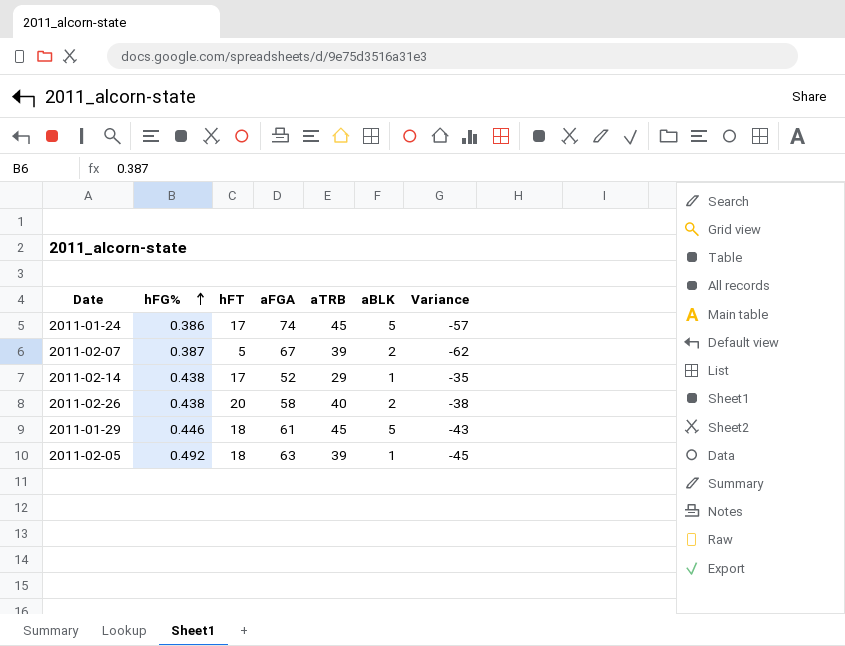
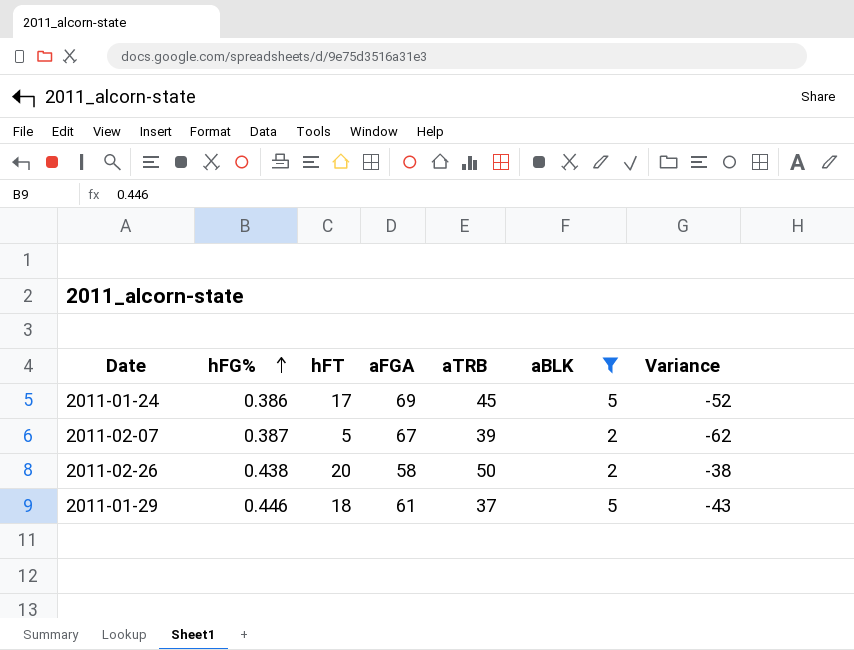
filter: none -> aBLK != 1
2011-01-24 | aFGA: 74 -> 69
2011-01-24 | Variance: -57 -> -52
2011-02-26 | aTRB: 40 -> 50
2011-01-29 | aTRB: 45 -> 37

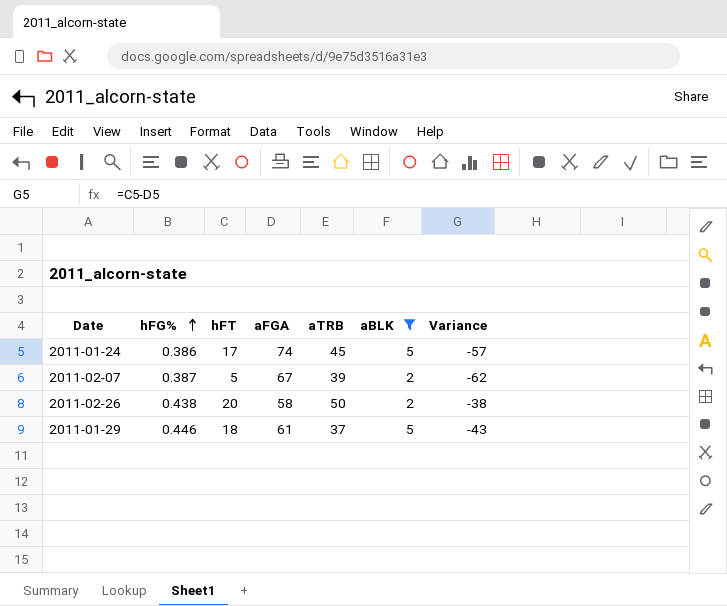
2011-01-24 | aFGA: 69 -> 74
2011-01-24 | Variance: -52 -> -57

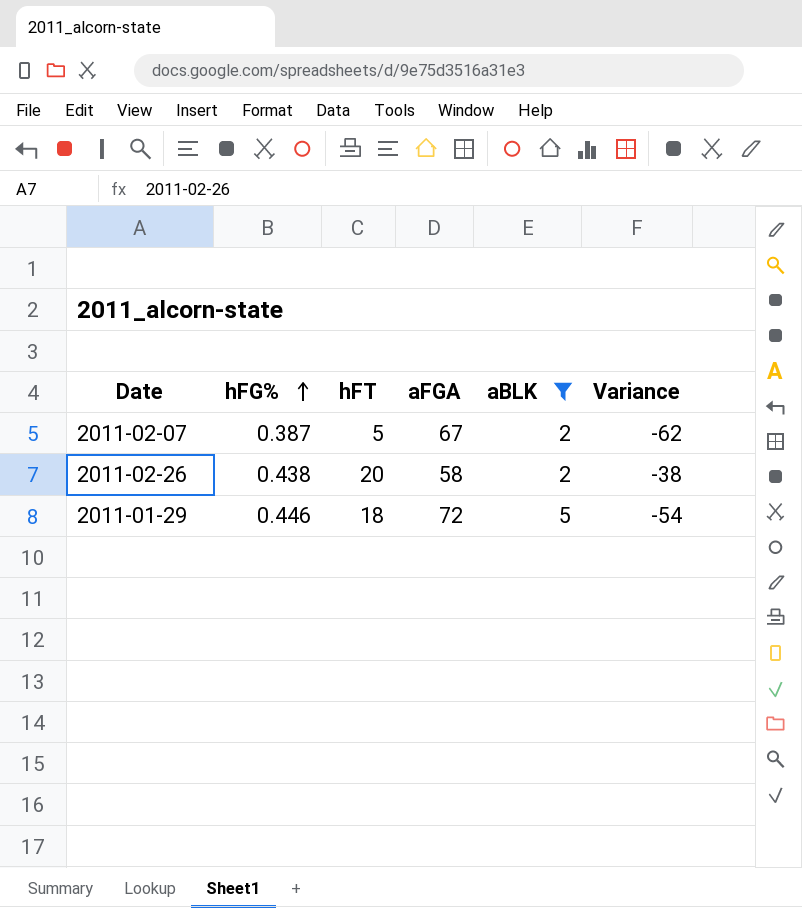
column aTRB | position: 5 -> none
row 2011-01-24: 0.386 | 17 | 74 | 45 | 5 | -57 -> none
2011-01-29 | aFGA: 61 -> 72
2011-01-29 | Variance: -43 -> -54

